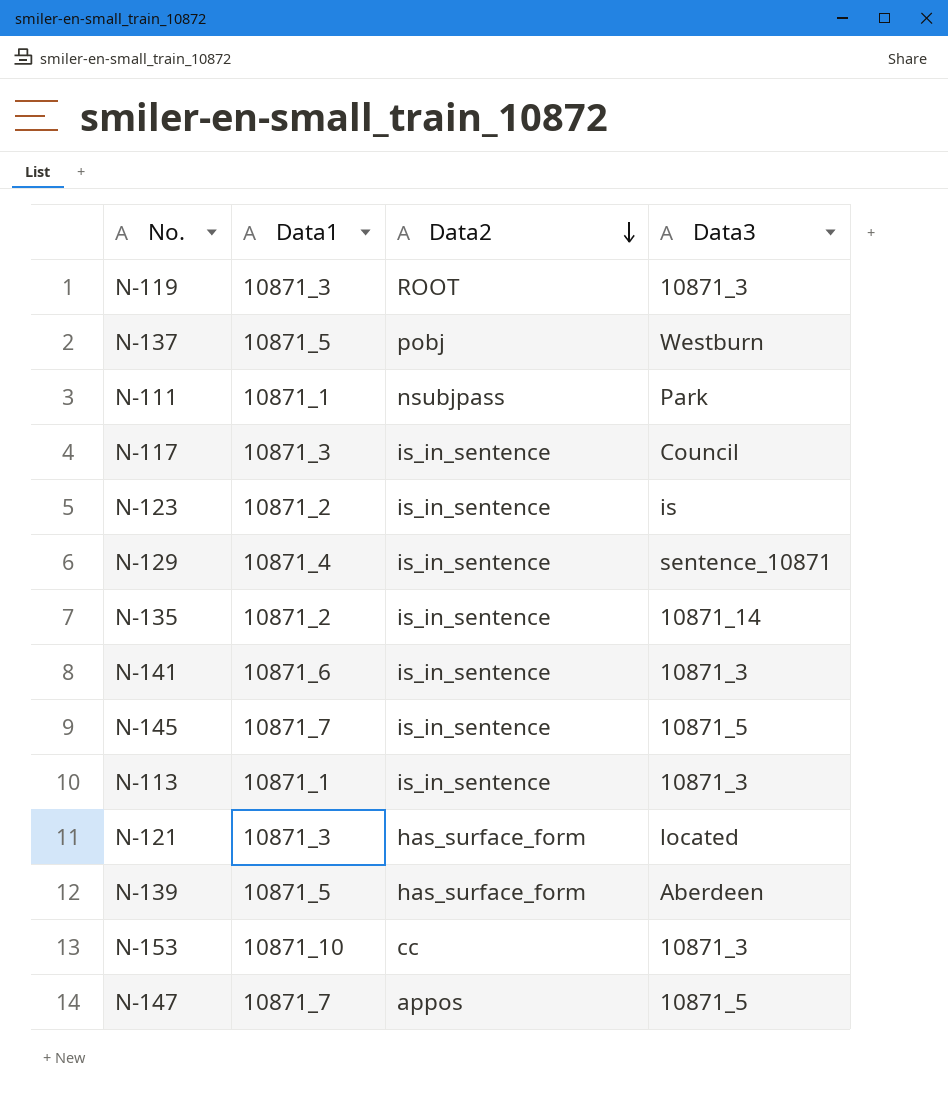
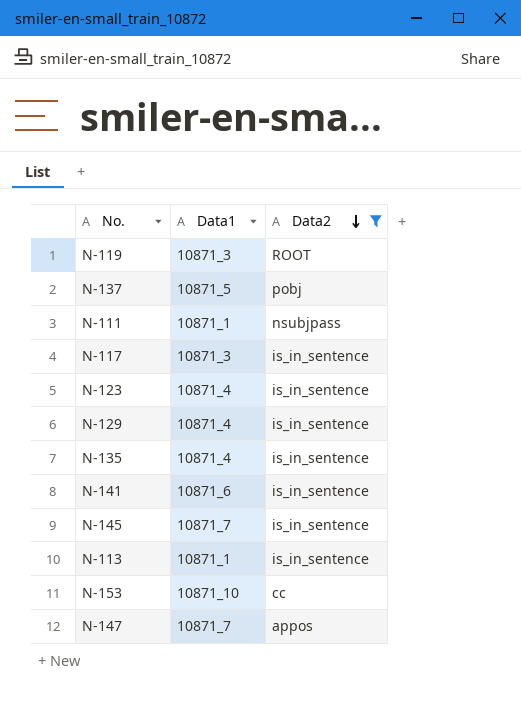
filter: none -> Data2 != has_surface_form
column Data3 | position: 4 -> none
N-123 | Data1: 10871_2 -> 10871_4
N-135 | Data1: 10871_2 -> 10871_4

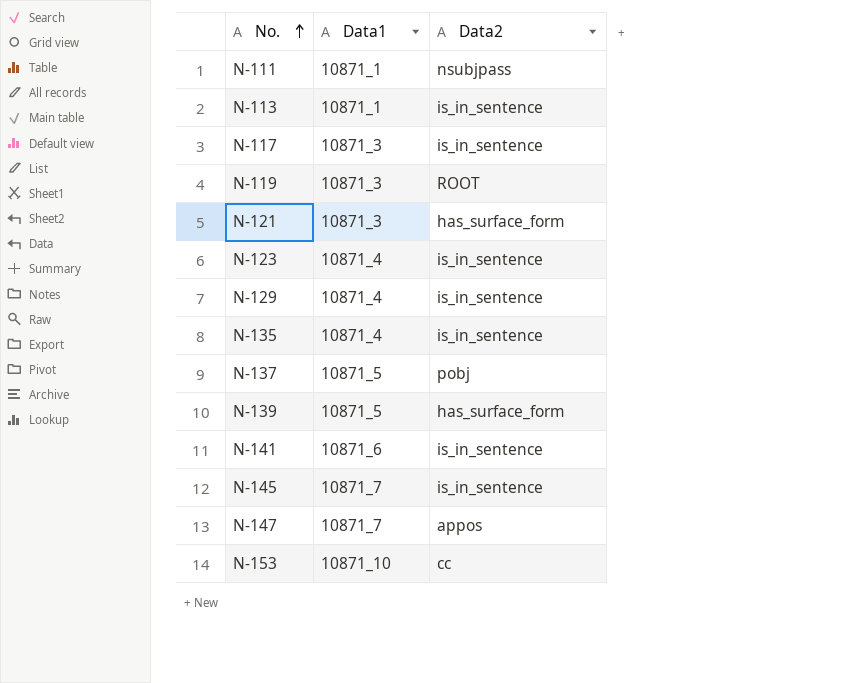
filter: Data2 != has_surface_form -> none
row order: Data2 descending -> No. ascending

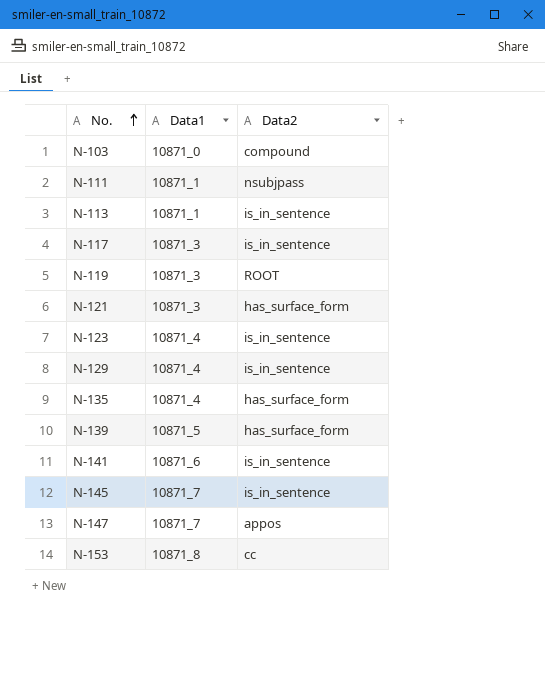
row N-137: 10871_5 | pobj -> none
row N-103: none -> 10871_0 | compound
N-135 | Data2: is_in_sentence -> has_surface_form
N-153 | Data1: 10871_10 -> 10871_8

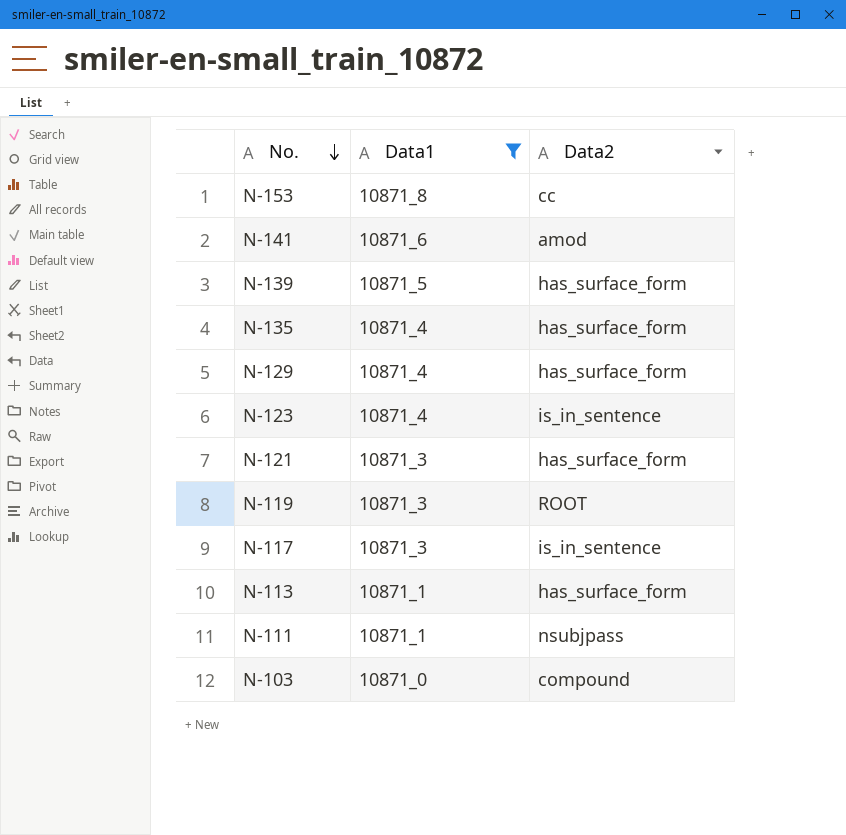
filter: none -> Data1 != 10871_7
row order: No. ascending -> No. descending
N-141 | Data2: is_in_sentence -> amod
N-129 | Data2: is_in_sentence -> has_surface_form
N-113 | Data2: is_in_sentence -> has_surface_form

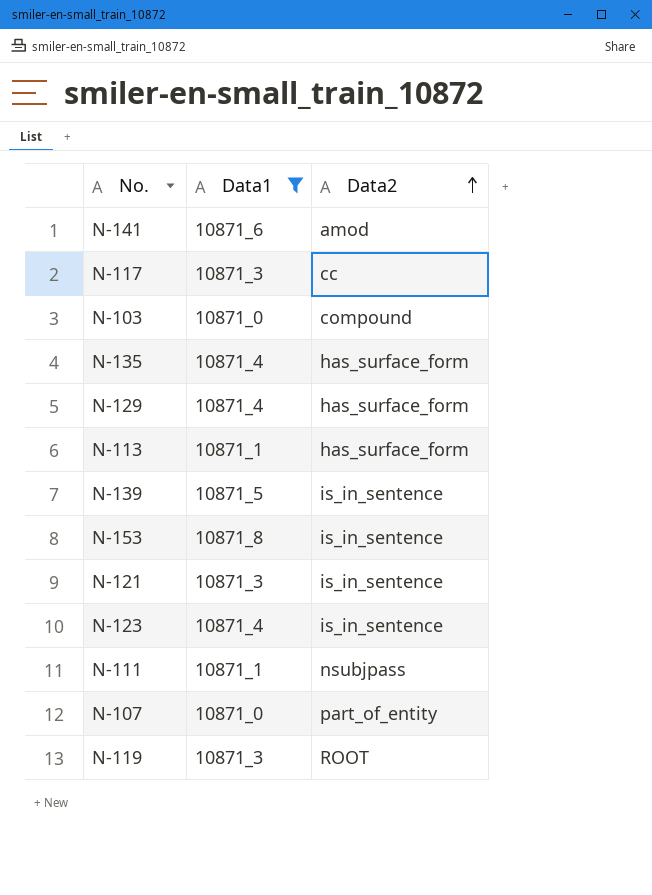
row order: No. descending -> Data2 ascending
N-117 | Data2: is_in_sentence -> cc
N-139 | Data2: has_surface_form -> is_in_sentence
N-153 | Data2: cc -> is_in_sentence
N-121 | Data2: has_surface_form -> is_in_sentence
row N-107: none -> 10871_0 | part_of_entity

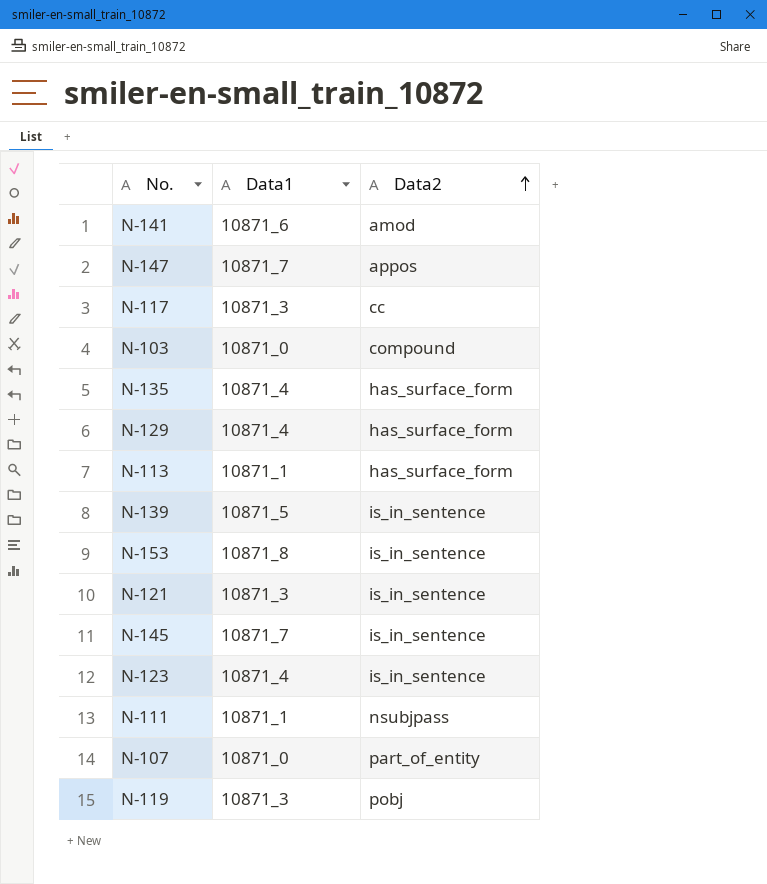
filter: Data1 != 10871_7 -> none
N-119 | Data2: ROOT -> pobj

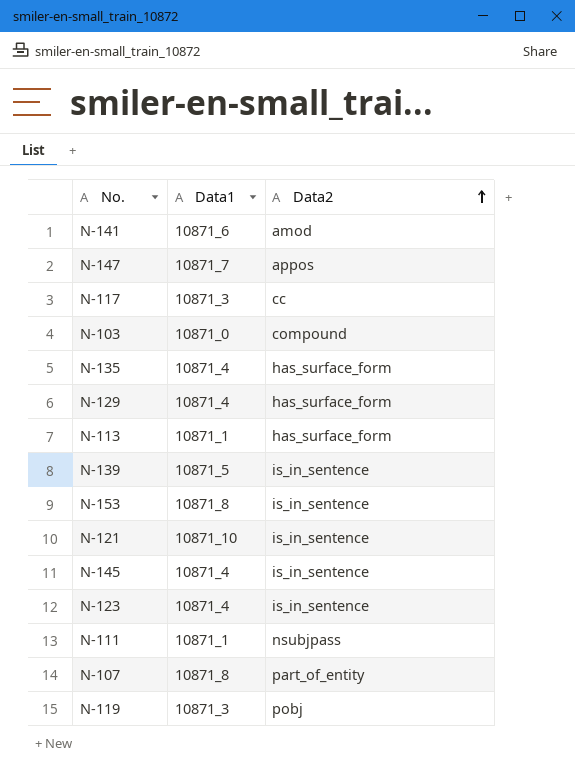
N-121 | Data1: 10871_3 -> 10871_10
N-145 | Data1: 10871_7 -> 10871_4
N-107 | Data1: 10871_0 -> 10871_8

